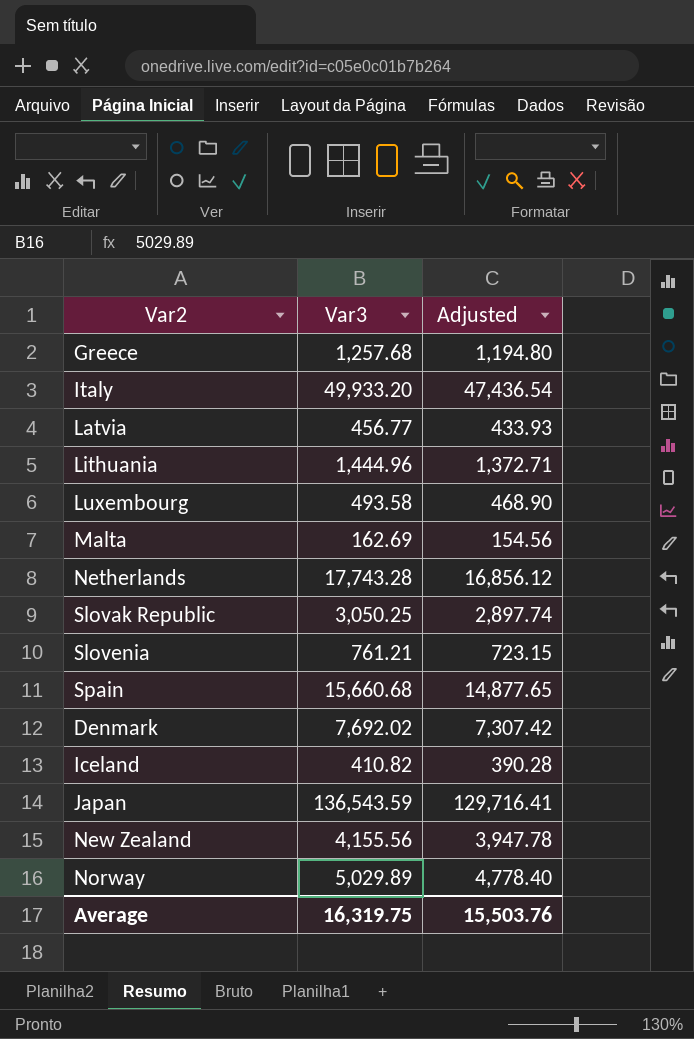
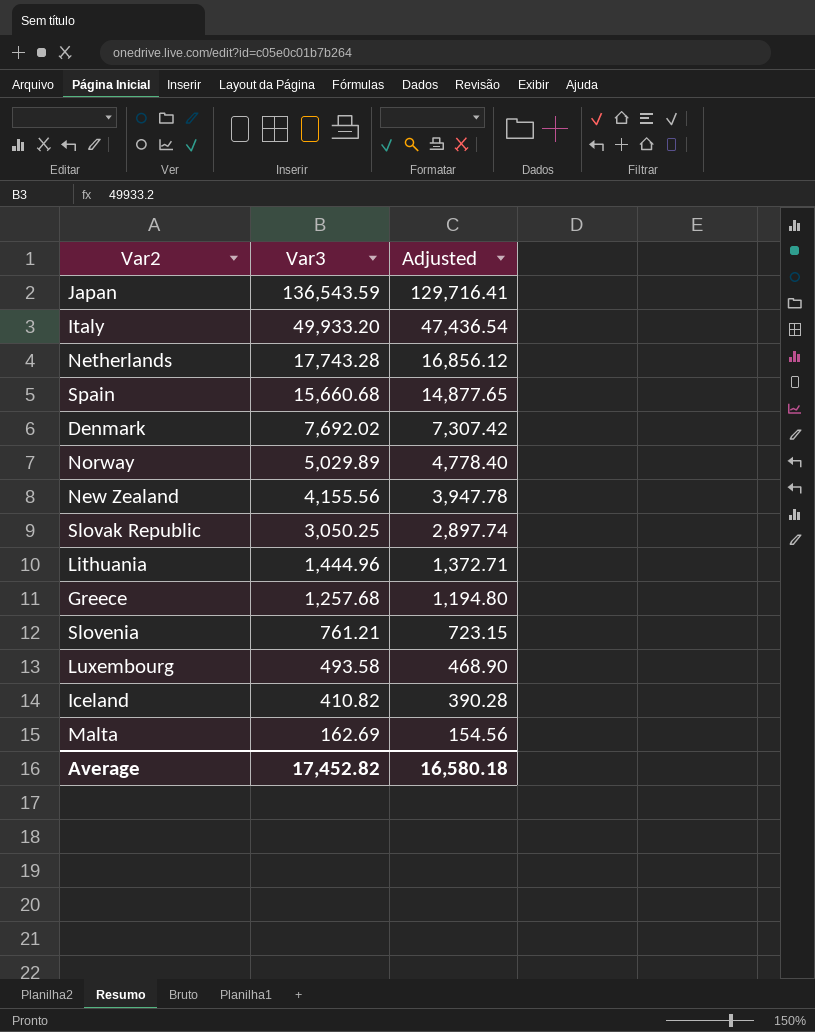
row order: none -> Var3 descending
row Latvia: 456.77 | 433.93 -> none
Average | Var3: 16,319.75 -> 17,452.82
Average | Adjusted: 15,503.76 -> 16,580.18

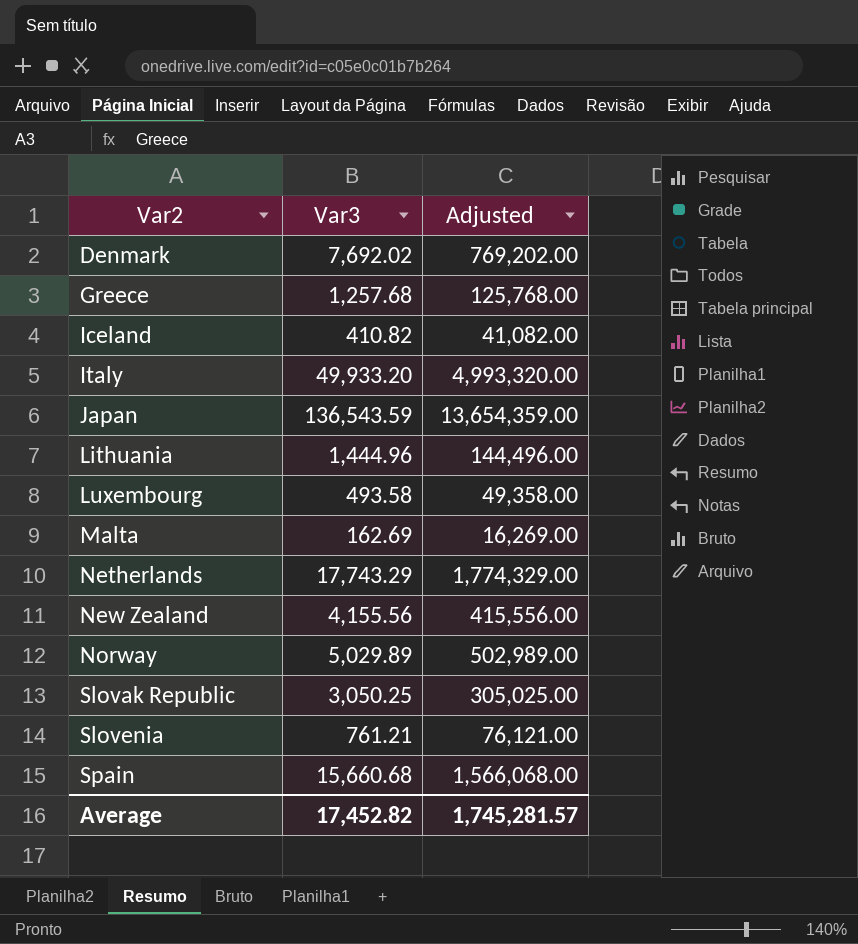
row order: Var3 descending -> Var2 ascending
column Adjusted | formula: [Var3] * 0.95 -> [Var3] * 100
Netherlands | Var3: 17,743.28 -> 17,743.29
Average | Adjusted: 16,580.18 -> 1,745,281.57

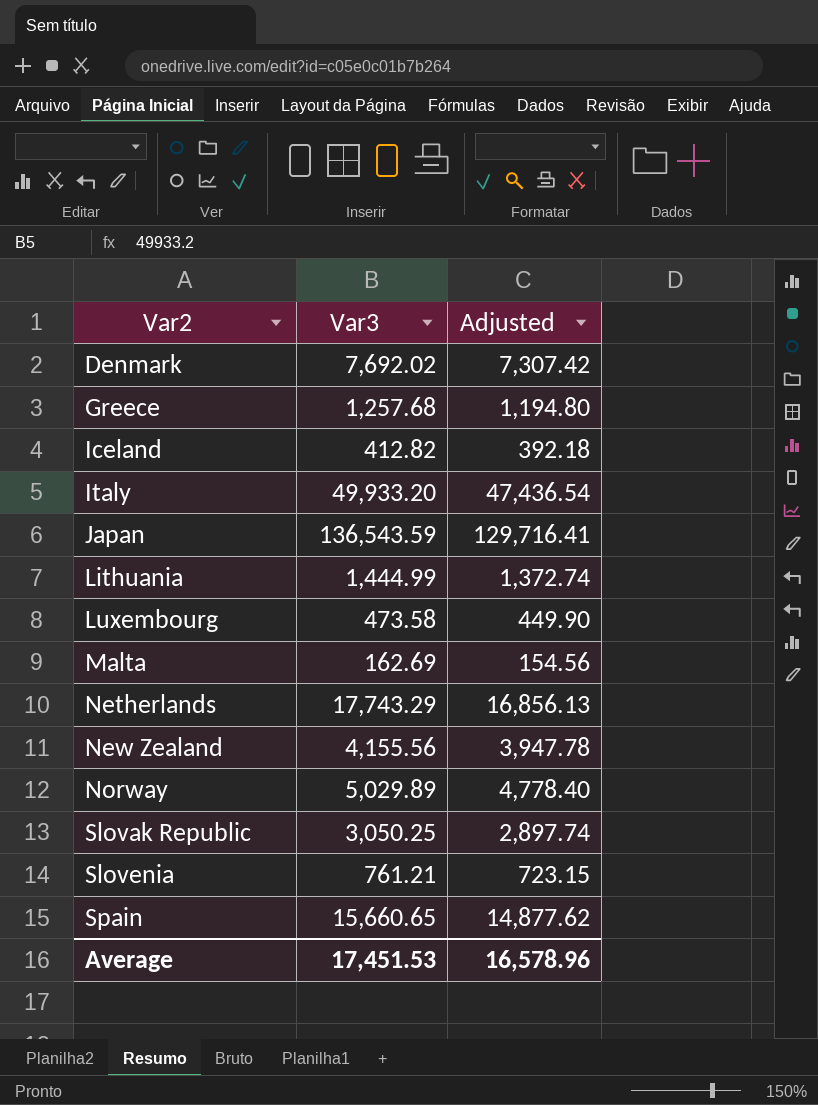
column Adjusted | formula: [Var3] * 100 -> [Var3] * 0.95
Iceland | Var3: 410.82 -> 412.82
Lithuania | Var3: 1,444.96 -> 1,444.99
Luxembourg | Var3: 493.58 -> 473.58
Spain | Var3: 15,660.68 -> 15,660.65
Average | Var3: 17,452.82 -> 17,451.53
Average | Adjusted: 1,745,281.57 -> 16,578.96

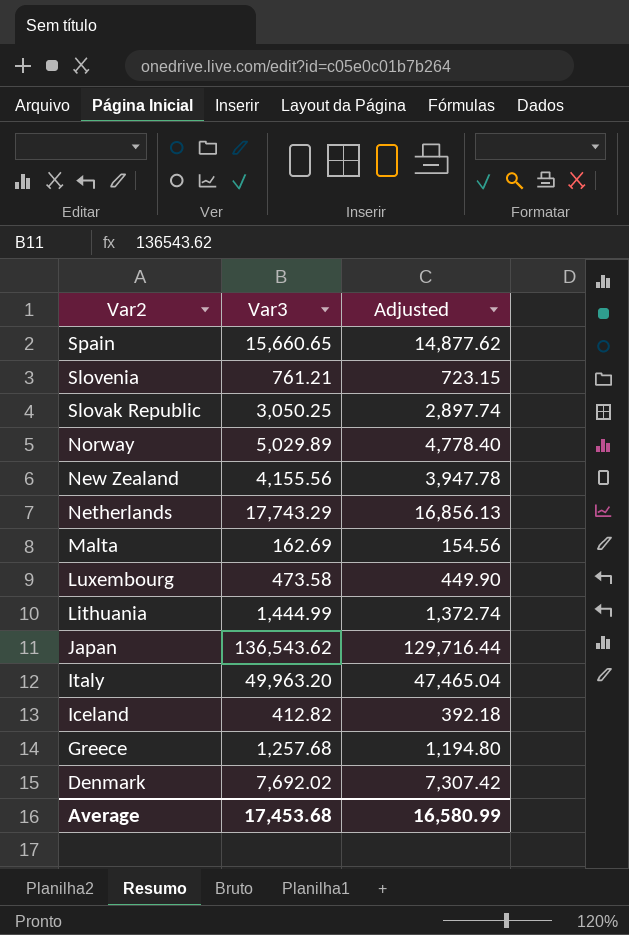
row order: Var2 ascending -> Var2 descending
Japan | Var3: 136,543.59 -> 136,543.62
Japan | Adjusted: 129,716.41 -> 129,716.44
Italy | Var3: 49,933.20 -> 49,963.20
Italy | Adjusted: 47,436.54 -> 47,465.04
Average | Var3: 17,451.53 -> 17,453.68
Average | Adjusted: 16,578.96 -> 16,580.99

